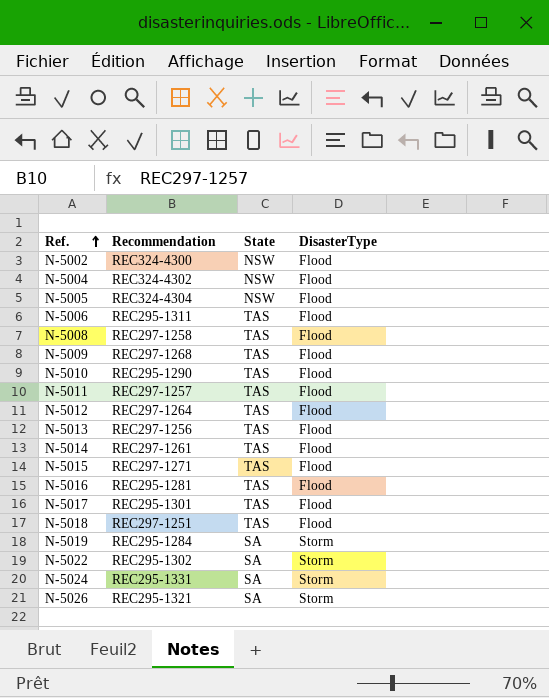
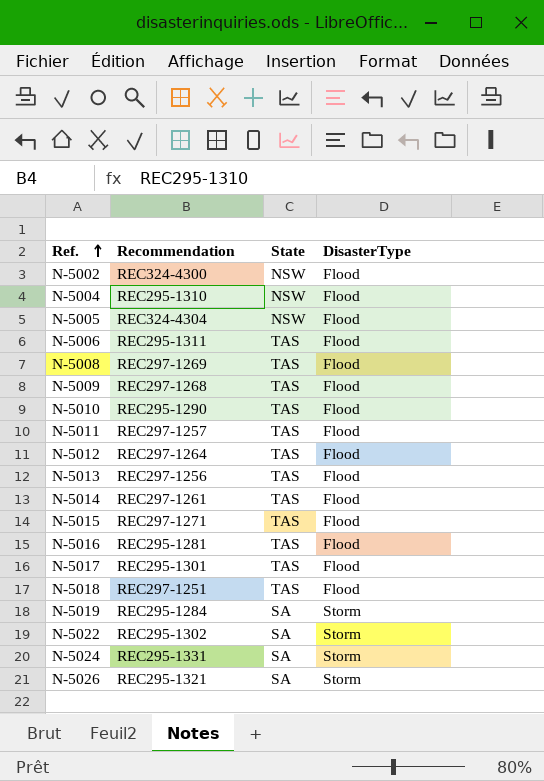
N-5004 | Recommendation: REC324-4302 -> REC295-1310
N-5008 | Recommendation: REC297-1258 -> REC297-1269

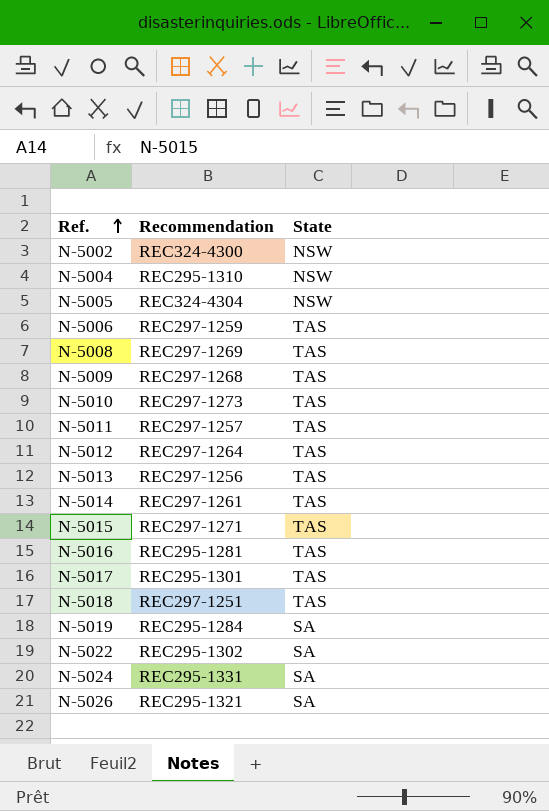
column DisasterType | position: 4 -> none
N-5006 | Recommendation: REC295-1311 -> REC297-1259
N-5010 | Recommendation: REC295-1290 -> REC297-1273

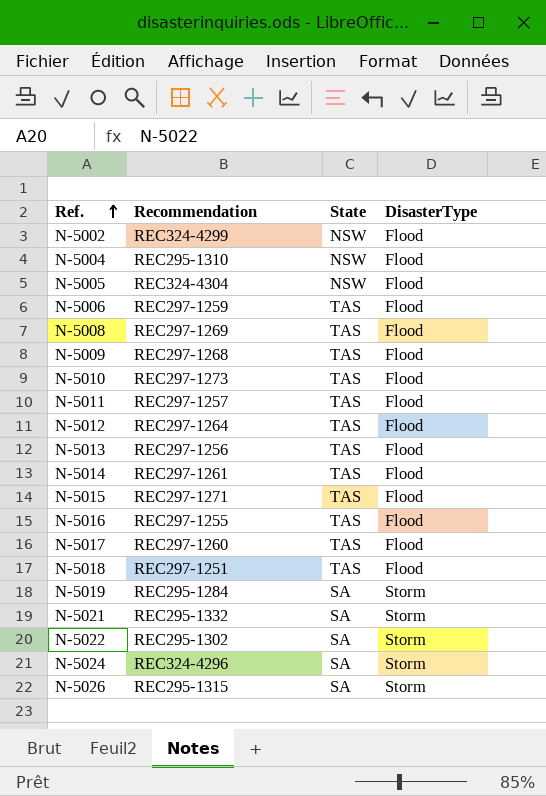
column DisasterType | position: none -> 4
N-5002 | Recommendation: REC324-4300 -> REC324-4299
N-5016 | Recommendation: REC295-1281 -> REC297-1255
N-5017 | Recommendation: REC295-1301 -> REC297-1260
row N-5021: none -> REC295-1332 | SA | Storm
N-5024 | Recommendation: REC295-1331 -> REC324-4296
N-5026 | Recommendation: REC295-1321 -> REC295-1315

